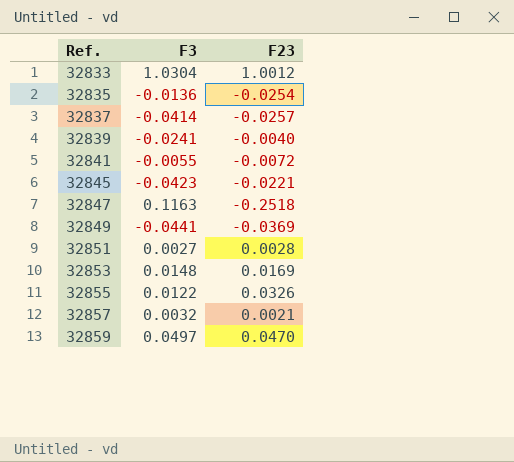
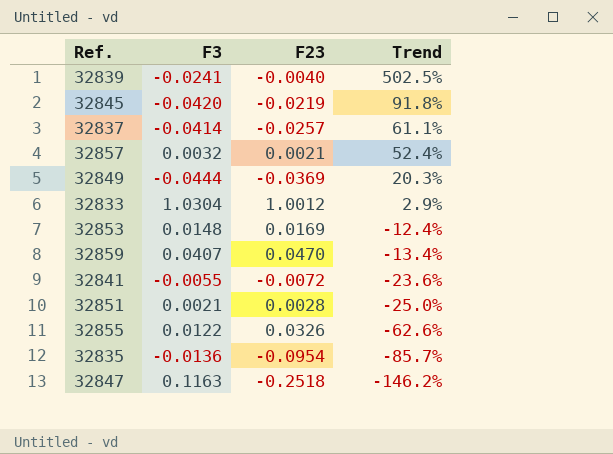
row order: Ref. ascending -> Trend descending
column Trend | formula: none -> ([F3] - [F23]) / [F23]
32845 | F3: -0.0423 -> -0.0420
32845 | F23: -0.0221 -> -0.0219
32849 | F3: -0.0441 -> -0.0444
32859 | F3: 0.0497 -> 0.0407
32851 | F3: 0.0027 -> 0.0021
32835 | F23: -0.0254 -> -0.0954

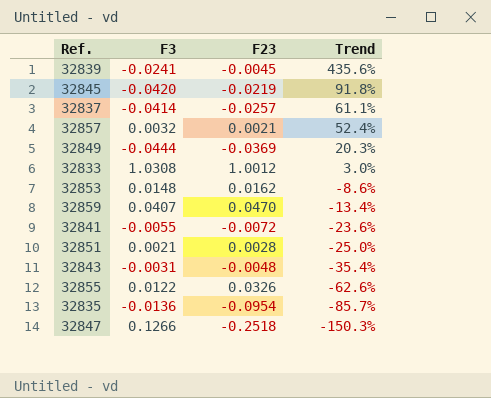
32839 | F23: -0.0040 -> -0.0045
32839 | Trend: 502.5% -> 435.6%
32833 | F3: 1.0304 -> 1.0308
32833 | Trend: 2.9% -> 3.0%
32853 | F23: 0.0169 -> 0.0162
32853 | Trend: -12.4% -> -8.6%
row 32843: none -> -0.0031 | -0.0048 | -35.4%
32847 | F3: 0.1163 -> 0.1266
32847 | Trend: -146.2% -> -150.3%

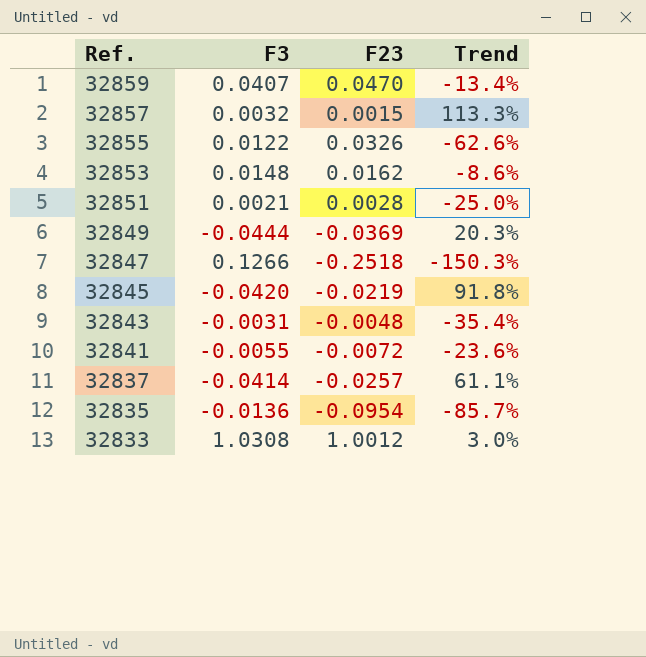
row order: Trend descending -> Ref. descending
row 32839: -0.0241 | -0.0045 | 435.6% -> none
32857 | F23: 0.0021 -> 0.0015
32857 | Trend: 52.4% -> 113.3%

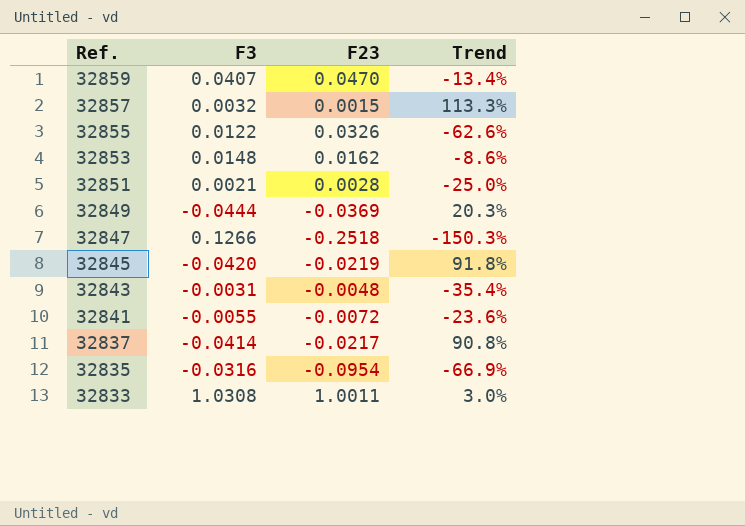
32837 | F23: -0.0257 -> -0.0217
32837 | Trend: 61.1% -> 90.8%
32835 | F3: -0.0136 -> -0.0316
32835 | Trend: -85.7% -> -66.9%
32833 | F23: 1.0012 -> 1.0011

